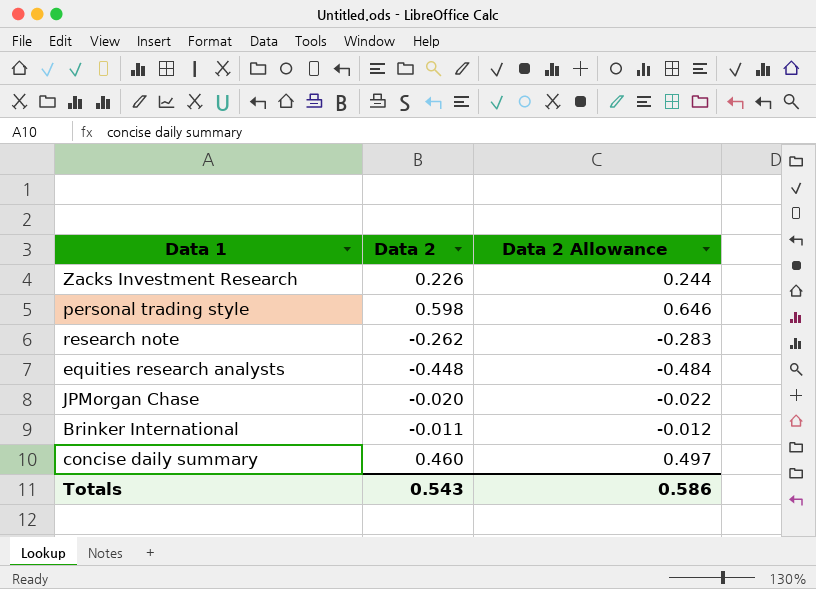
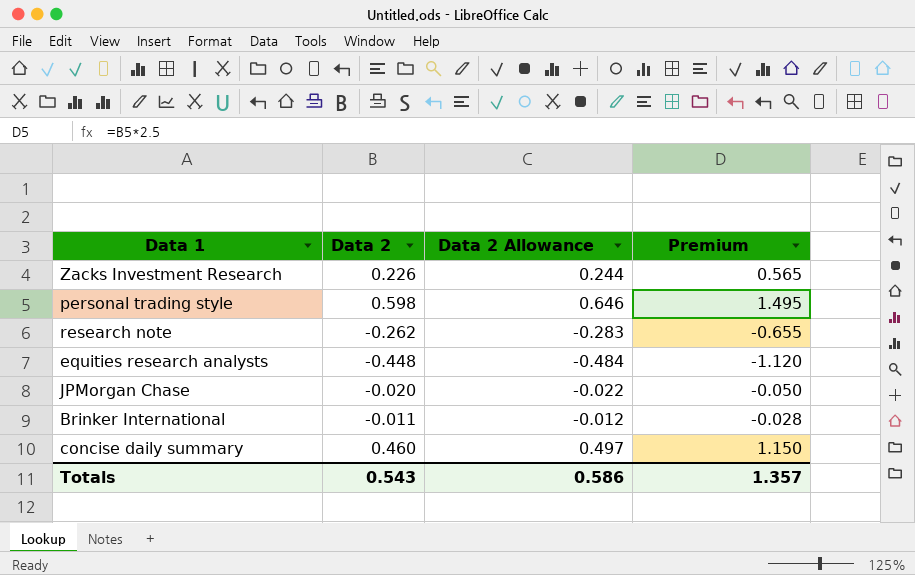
column Premium | formula: none -> [Data 2] * 2.5

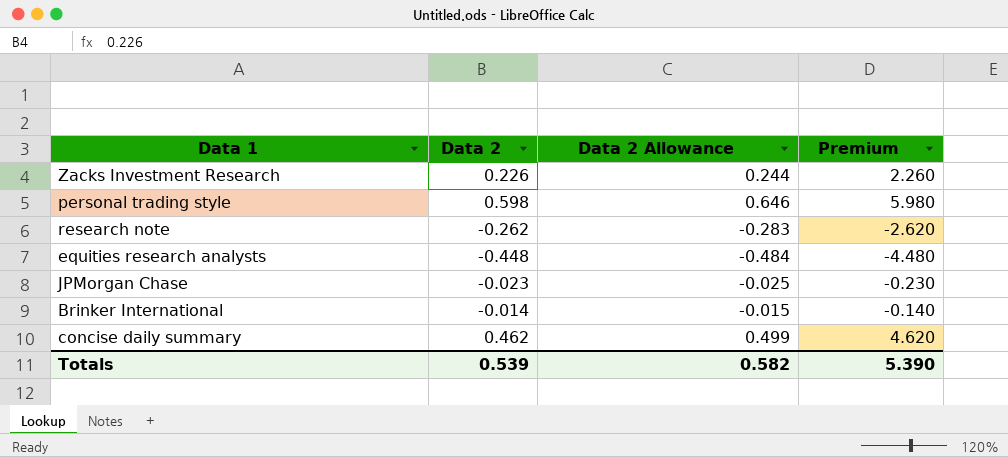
column Premium | formula: [Data 2] * 2.5 -> [Data 2] * 10
JPMorgan Chase | Data 2: -0.020 -> -0.023
JPMorgan Chase | Data 2 Allowance: -0.022 -> -0.025
Brinker International | Data 2: -0.011 -> -0.014
Brinker International | Data 2 Allowance: -0.012 -> -0.015
concise daily summary | Data 2: 0.460 -> 0.462
concise daily summary | Data 2 Allowance: 0.497 -> 0.499
Totals | Data 2: 0.543 -> 0.539
Totals | Data 2 Allowance: 0.586 -> 0.582
Totals | Premium: 1.357 -> 5.390

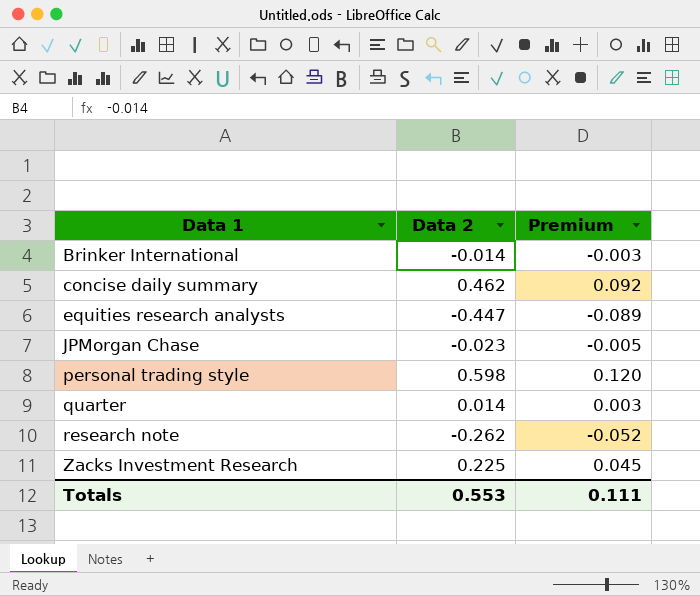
row order: none -> Data 1 ascending
column Data 2 Allowance | formula: [Data 2] * 1.08 -> none
column Premium | formula: [Data 2] * 10 -> [Data 2] * 0.2
equities research analysts | Data 2: -0.448 -> -0.447
row quarter: none -> 0.014 | 0.003
Zacks Investment Research | Data 2: 0.226 -> 0.225
Totals | Data 2: 0.539 -> 0.553
Totals | Premium: 5.390 -> 0.111

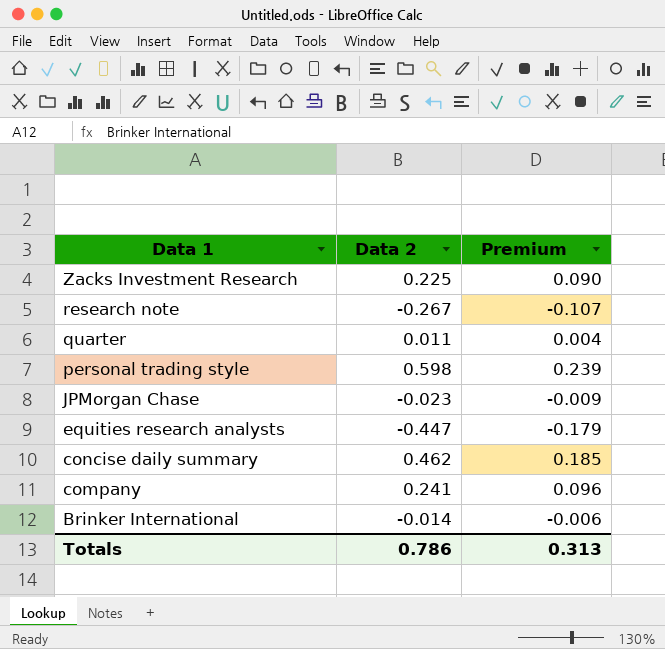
row order: Data 1 ascending -> Data 1 descending
column Premium | formula: [Data 2] * 0.2 -> [Data 2] * 0.4
research note | Data 2: -0.262 -> -0.267
quarter | Data 2: 0.014 -> 0.011
row company: none -> 0.241 | 0.096
Totals | Data 2: 0.553 -> 0.786
Totals | Premium: 0.111 -> 0.313

